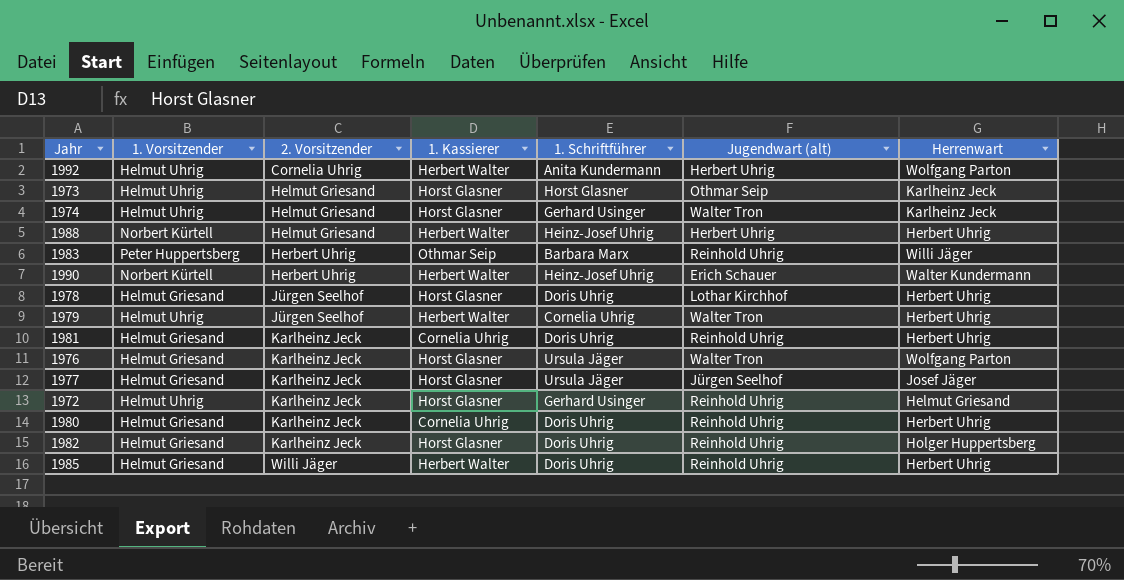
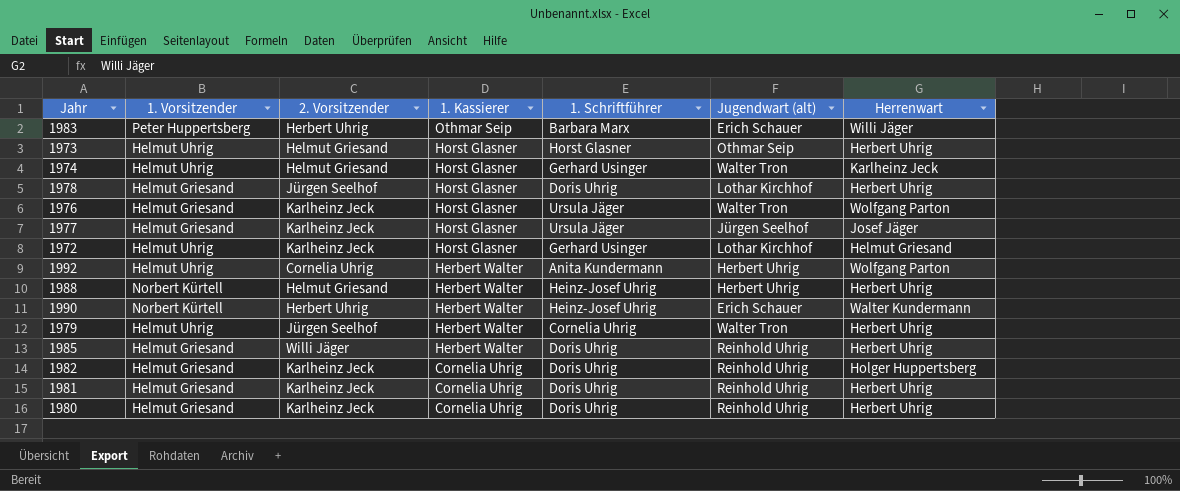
row order: 2. Vorsitzender ascending -> 1. Kassierer descending
1983 | Jugendwart (alt): Reinhold Uhrig -> Erich Schauer
1973 | Herrenwart: Karlheinz Jeck -> Herbert Uhrig
1972 | Jugendwart (alt): Reinhold Uhrig -> Lothar Kirchhof
1982 | 1. Kassierer: Horst Glasner -> Cornelia Uhrig

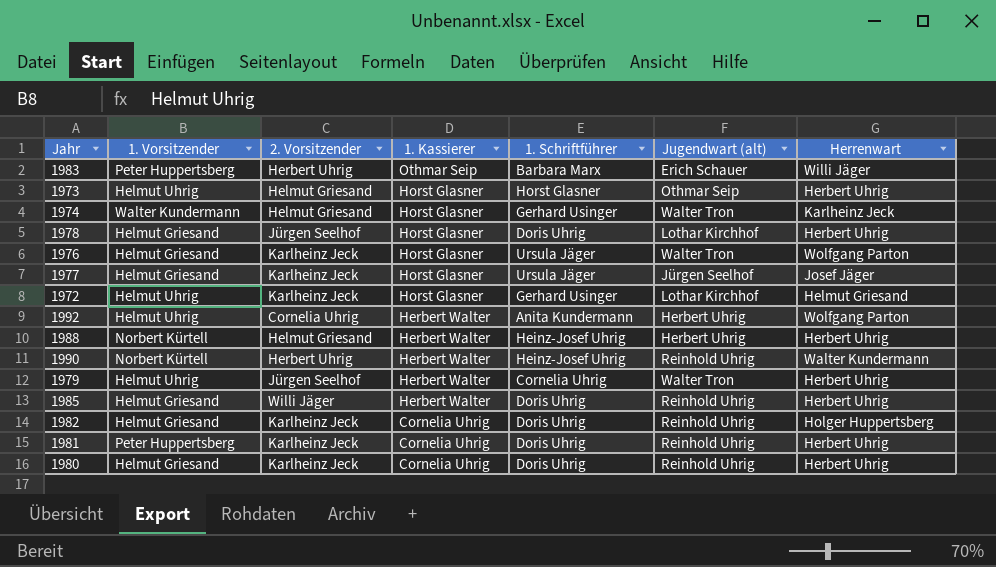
1974 | 1. Vorsitzender: Helmut Uhrig -> Walter Kundermann
1990 | Jugendwart (alt): Erich Schauer -> Reinhold Uhrig
1981 | 1. Vorsitzender: Helmut Griesand -> Peter Huppertsberg

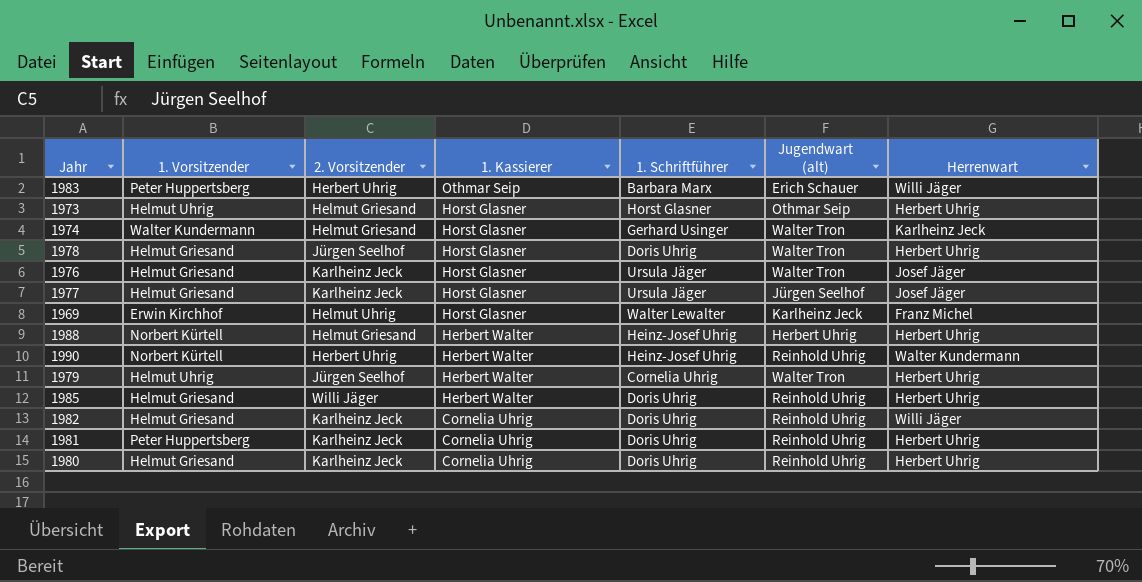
row 1972: Helmut Uhrig | Karlheinz Jeck | Horst Glasner | Gerhard Usinger | Lothar Kirchhof | Helmut Griesand -> none
row 1992: Helmut Uhrig | Cornelia Uhrig | Herbert Walter | Anita Kundermann | Herbert Uhrig | Wolfgang Parton -> none
1978 | Jugendwart (alt): Lothar Kirchhof -> Walter Tron
1976 | Herrenwart: Wolfgang Parton -> Josef Jäger
row 1969: none -> Erwin Kirchhof | Helmut Uhrig | Horst Glasner | Walter Lewalter | Karlheinz Jeck | Franz Michel
1982 | Herrenwart: Holger Huppertsberg -> Willi Jäger

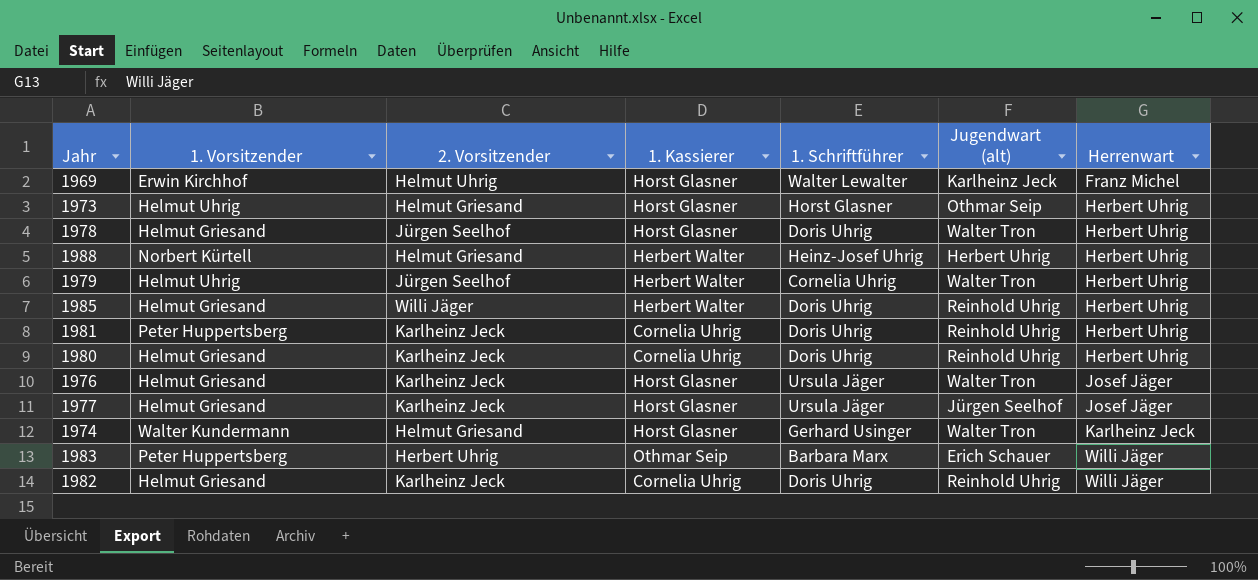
row order: 1. Kassierer descending -> Herrenwart ascending
row 1990: Norbert Kürtell | Herbert Uhrig | Herbert Walter | Heinz-Josef Uhrig | Reinhold Uhrig | Walter Kundermann -> none

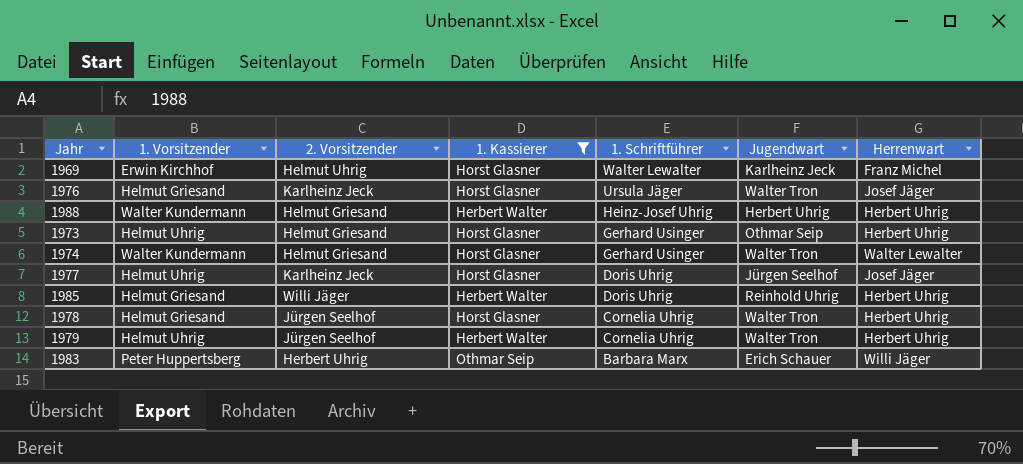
filter: none -> 1. Kassierer != Cornelia Uhrig
row order: Herrenwart ascending -> 1. Schriftführer descending
column name: Jugendwart (alt) -> Jugendwart
1988 | 1. Vorsitzender: Norbert Kürtell -> Walter Kundermann
1973 | 1. Schriftführer: Horst Glasner -> Gerhard Usinger
1974 | Herrenwart: Karlheinz Jeck -> Walter Lewalter
1977 | 1. Vorsitzender: Helmut Griesand -> Helmut Uhrig
1977 | 1. Schriftführer: Ursula Jäger -> Doris Uhrig
1978 | 1. Schriftführer: Doris Uhrig -> Cornelia Uhrig

